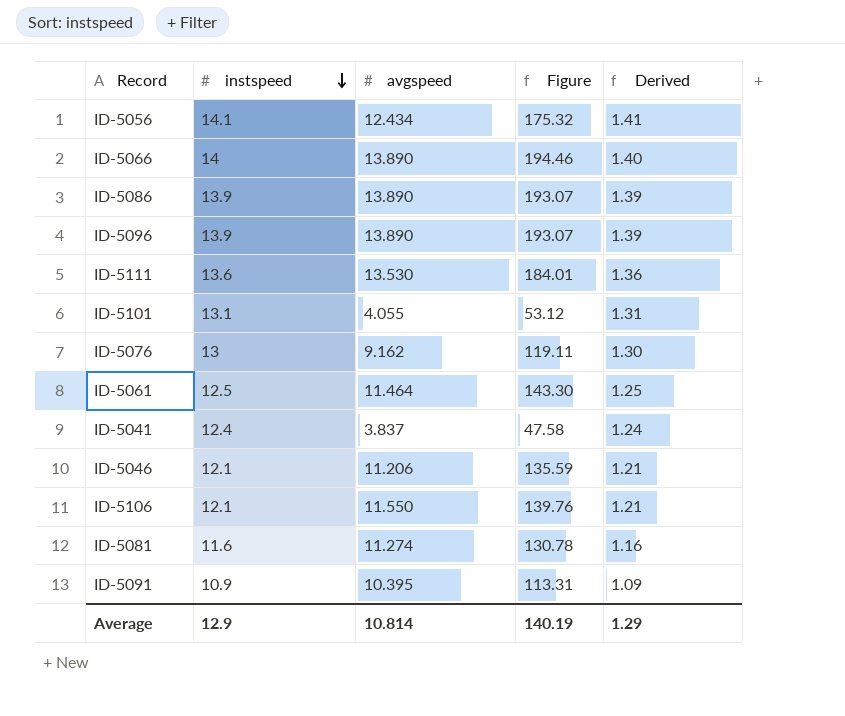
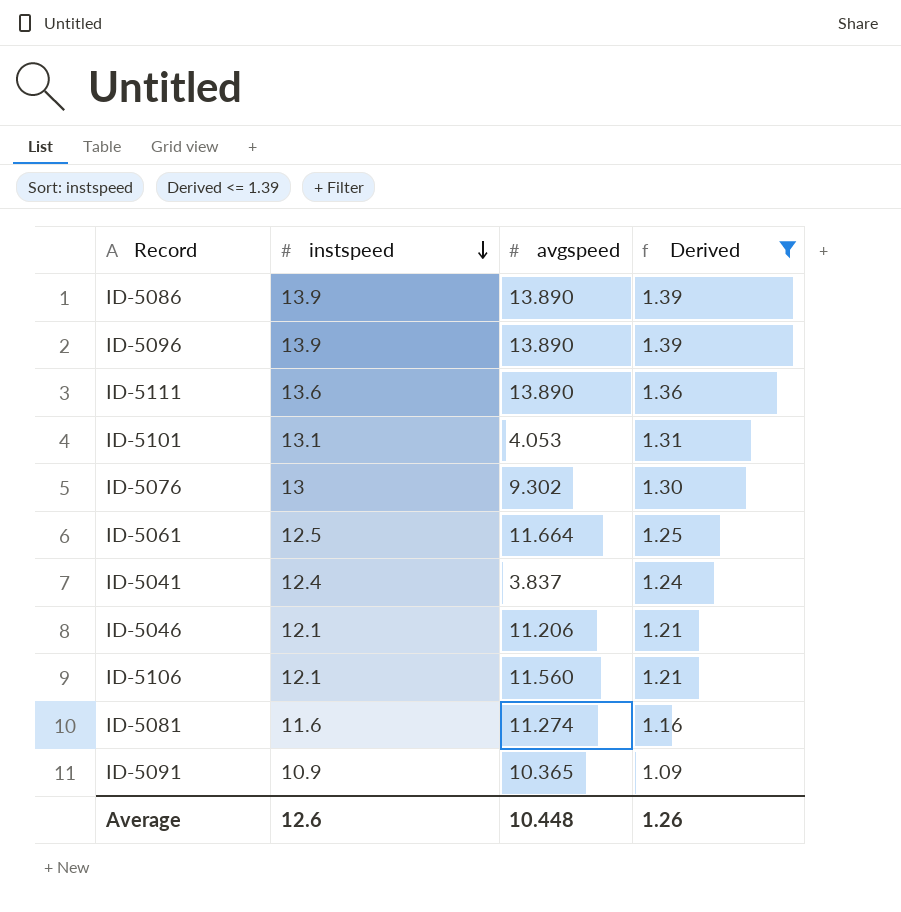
filter: none -> Derived <= 1.39
column Figure | formula: [instspeed] * [avgspeed] -> none
ID-5111 | avgspeed: 13.530 -> 13.890
ID-5101 | avgspeed: 4.055 -> 4.053
ID-5076 | avgspeed: 9.162 -> 9.302
ID-5061 | avgspeed: 11.464 -> 11.664
ID-5106 | avgspeed: 11.550 -> 11.560
ID-5091 | avgspeed: 10.395 -> 10.365
Average | instspeed: 12.9 -> 12.6
Average | avgspeed: 10.814 -> 10.448
Average | Derived: 1.29 -> 1.26

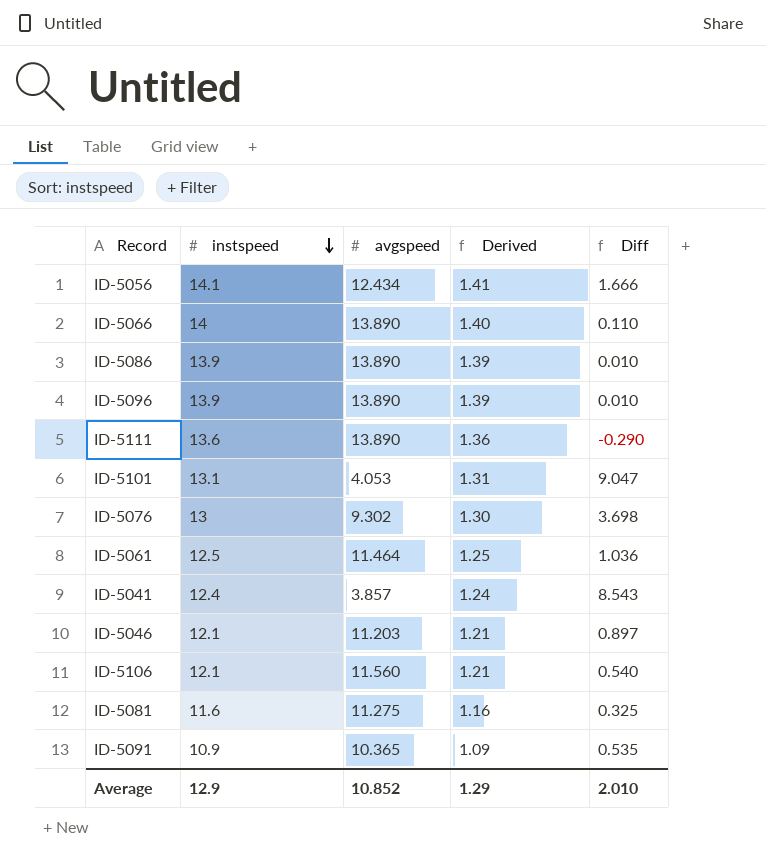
filter: Derived <= 1.39 -> none
column Diff | formula: none -> [instspeed] - [avgspeed]
ID-5061 | avgspeed: 11.664 -> 11.464
ID-5041 | avgspeed: 3.837 -> 3.857
ID-5046 | avgspeed: 11.206 -> 11.203
ID-5081 | avgspeed: 11.274 -> 11.275
Average | instspeed: 12.6 -> 12.9
Average | avgspeed: 10.448 -> 10.852
Average | Derived: 1.26 -> 1.29

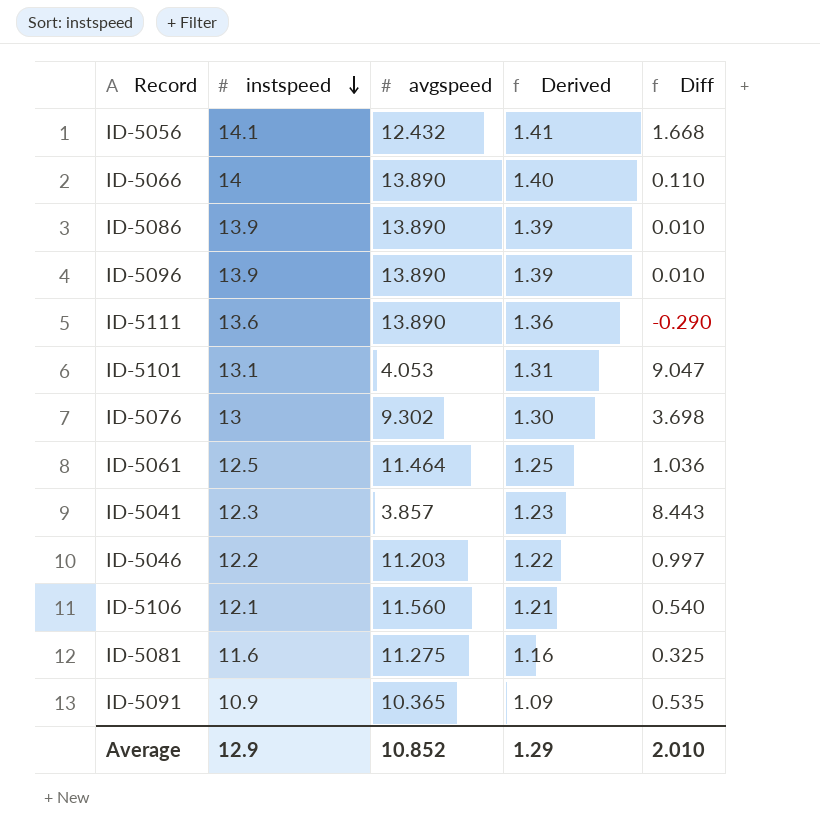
ID-5056 | avgspeed: 12.434 -> 12.432
ID-5056 | Diff: 1.666 -> 1.668
ID-5041 | instspeed: 12.4 -> 12.3
ID-5041 | Derived: 1.24 -> 1.23
ID-5041 | Diff: 8.543 -> 8.443
ID-5046 | instspeed: 12.1 -> 12.2
ID-5046 | Derived: 1.21 -> 1.22
ID-5046 | Diff: 0.897 -> 0.997

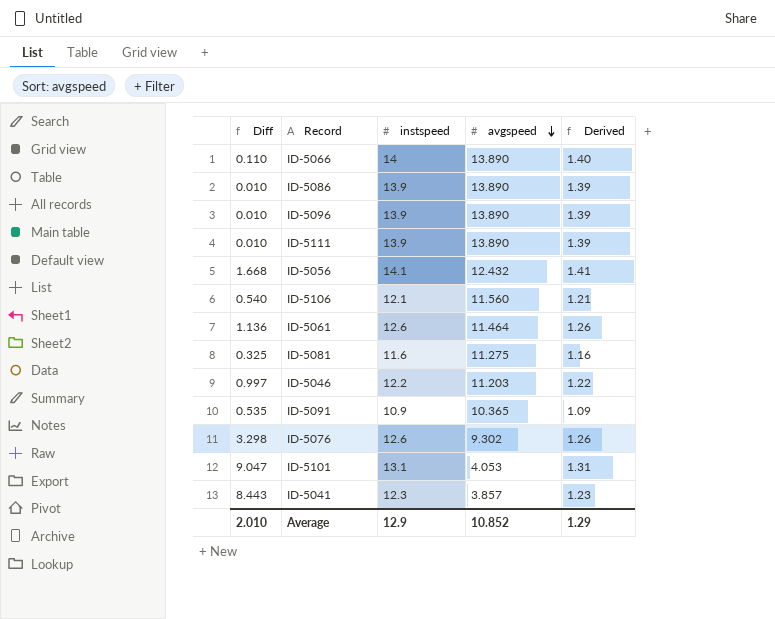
row order: instspeed descending -> avgspeed descending
column Diff | position: 5 -> 1
ID-5111 | Diff: -0.290 -> 0.010
ID-5111 | instspeed: 13.6 -> 13.9
ID-5111 | Derived: 1.36 -> 1.39
ID-5061 | Diff: 1.036 -> 1.136
ID-5061 | instspeed: 12.5 -> 12.6
ID-5061 | Derived: 1.25 -> 1.26
ID-5076 | Diff: 3.698 -> 3.298
ID-5076 | instspeed: 13 -> 12.6
ID-5076 | Derived: 1.30 -> 1.26

